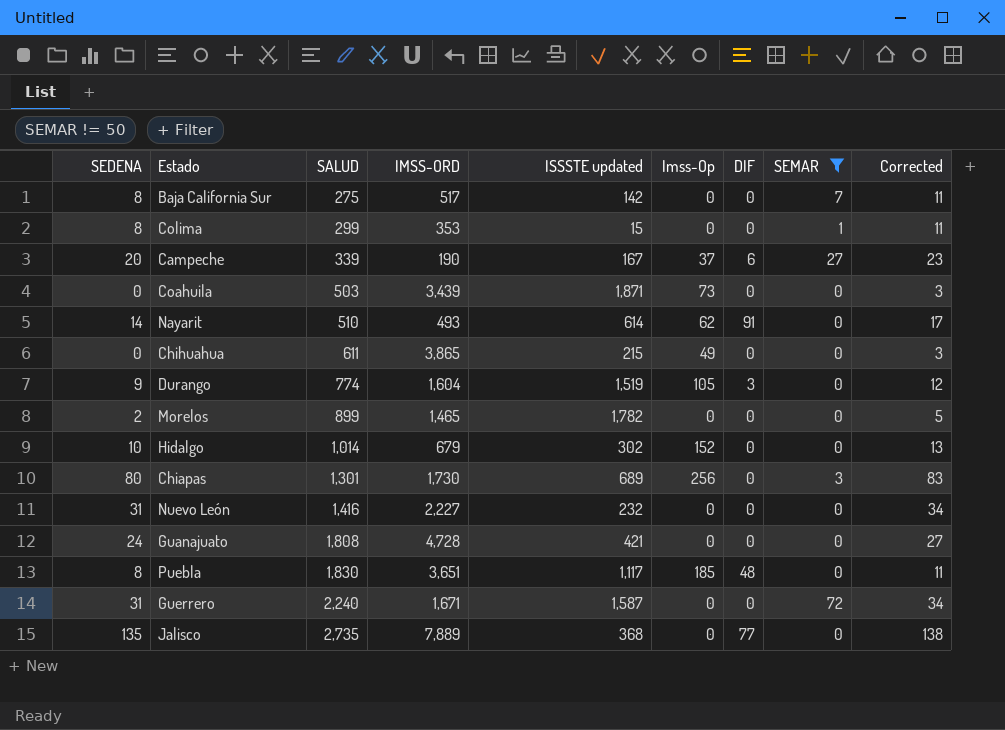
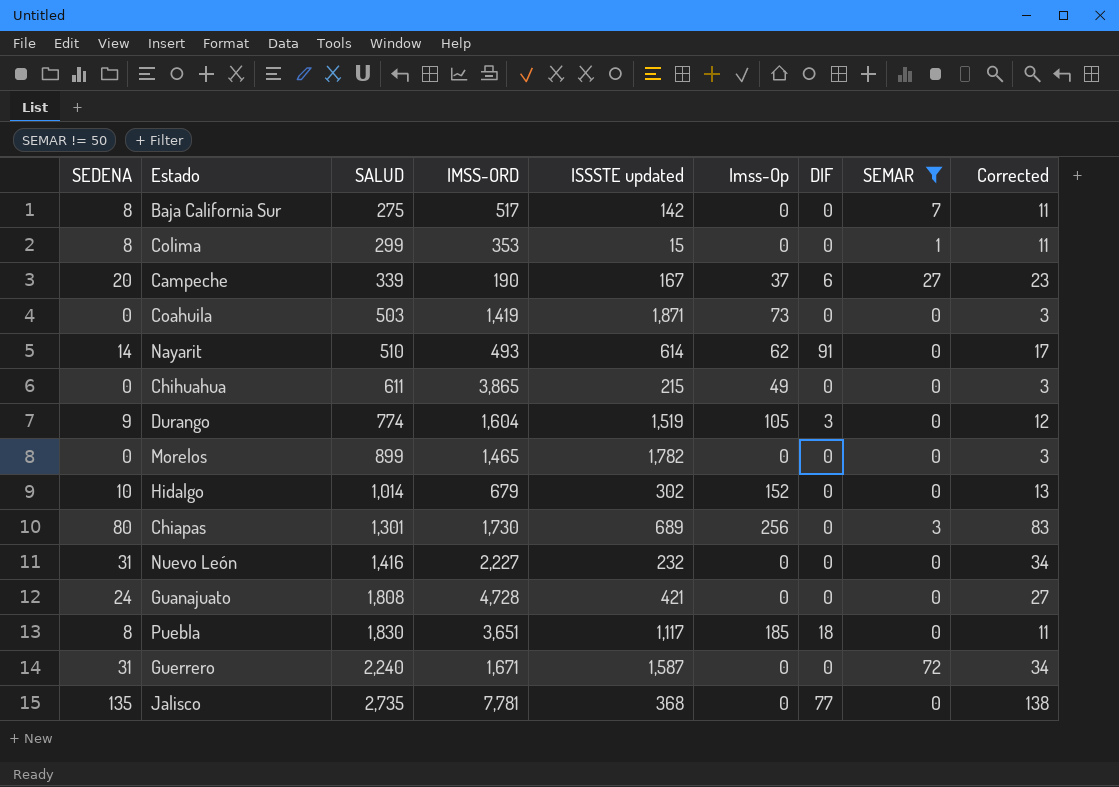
Coahuila | IMSS-ORD: 3,439 -> 1,419
Morelos | SEDENA: 2 -> 0
Morelos | Corrected: 5 -> 3
Puebla | DIF: 48 -> 18
Jalisco | IMSS-ORD: 7,889 -> 7,781

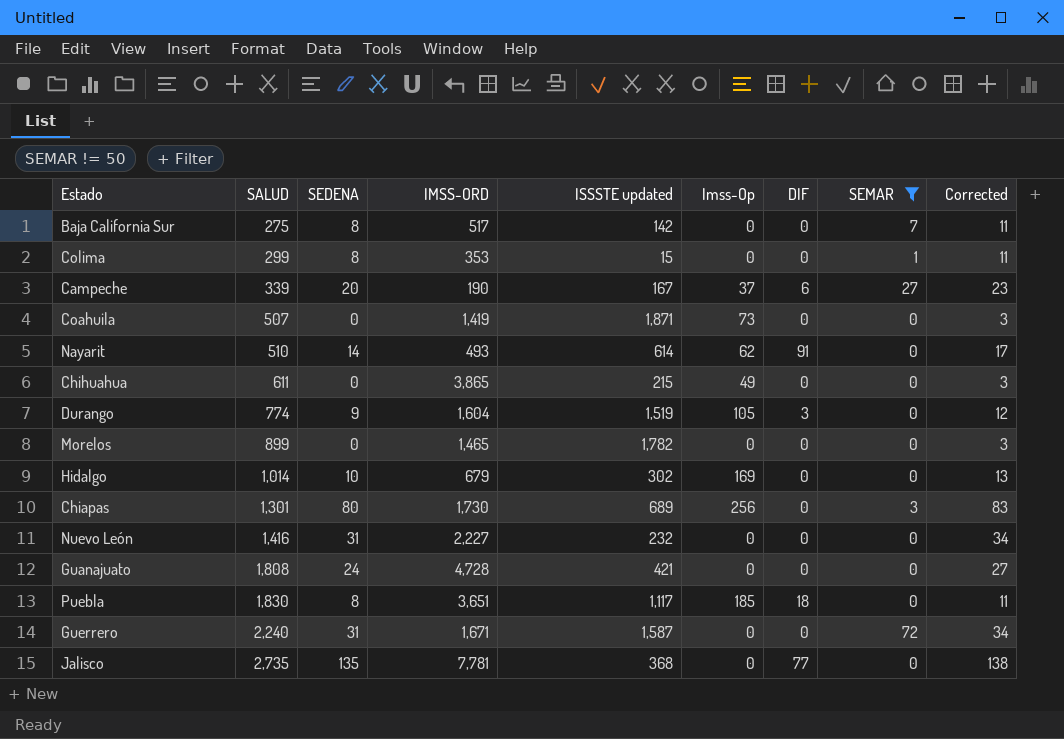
column SEDENA | position: 1 -> 3
Coahuila | SALUD: 503 -> 507
Hidalgo | Imss-Op: 152 -> 169

